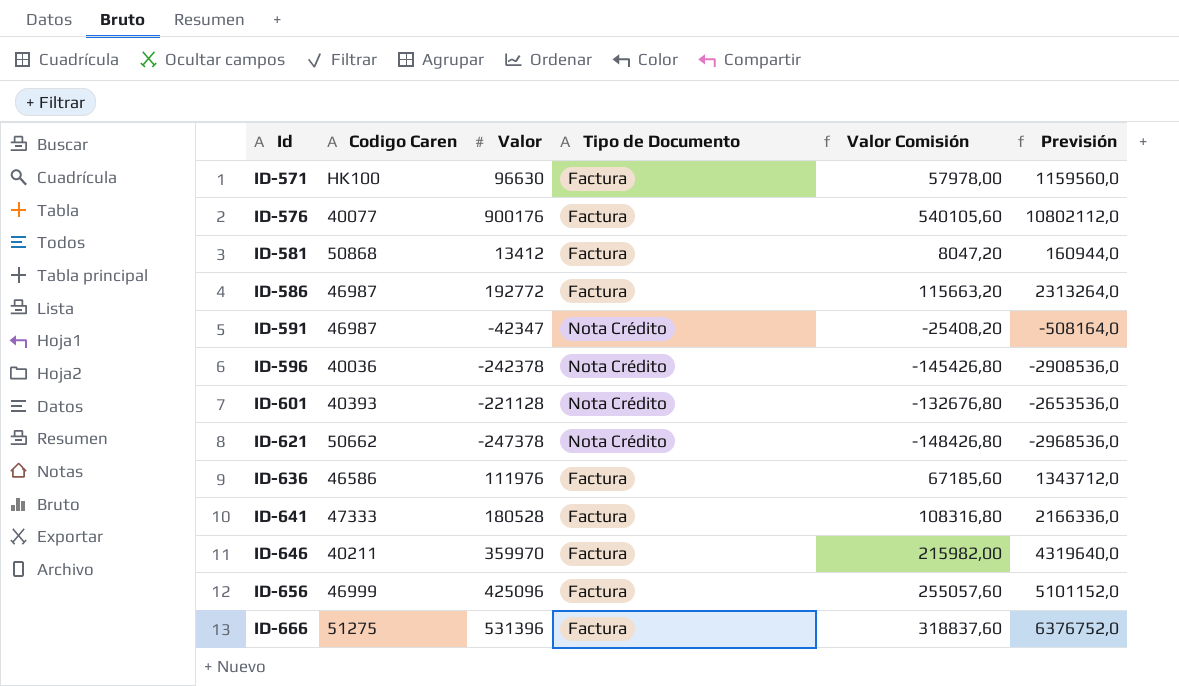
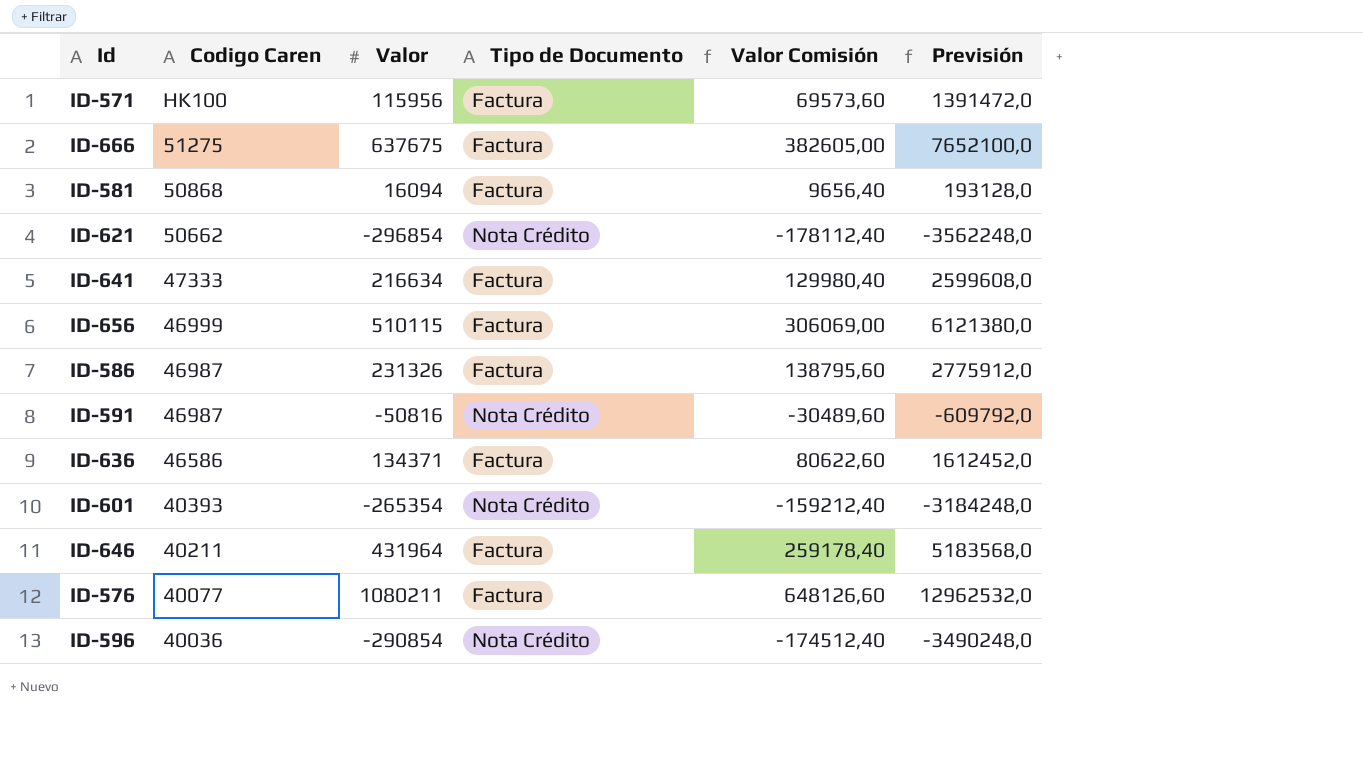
row order: Id ascending -> Codigo Caren descending
ID-571 | Valor: 96630 -> 115956
ID-571 | Valor Comisión: 57978,00 -> 69573,60
ID-571 | Previsión: 1159560,0 -> 1391472,0
ID-666 | Valor: 531396 -> 637675
ID-666 | Valor Comisión: 318837,60 -> 382605,00
ID-666 | Previsión: 6376752,0 -> 7652100,0
ID-581 | Valor: 13412 -> 16094
ID-581 | Valor Comisión: 8047,20 -> 9656,40
ID-581 | Previsión: 160944,0 -> 193128,0
ID-621 | Valor: -247378 -> -296854
ID-621 | Valor Comisión: -148426,80 -> -178112,40
ID-621 | Previsión: -2968536,0 -> -3562248,0
ID-641 | Valor: 180528 -> 216634
ID-641 | Valor Comisión: 108316,80 -> 129980,40
ID-641 | Previsión: 2166336,0 -> 2599608,0
ID-656 | Valor: 425096 -> 510115
ID-656 | Valor Comisión: 255057,60 -> 306069,00
ID-656 | Previsión: 5101152,0 -> 6121380,0
ID-586 | Valor: 192772 -> 231326
ID-586 | Valor Comisión: 115663,20 -> 138795,60
ID-586 | Previsión: 2313264,0 -> 2775912,0
ID-591 | Valor: -42347 -> -50816
ID-591 | Valor Comisión: -25408,20 -> -30489,60
ID-591 | Previsión: -508164,0 -> -609792,0
ID-636 | Valor: 111976 -> 134371
ID-636 | Valor Comisión: 67185,60 -> 80622,60
ID-636 | Previsión: 1343712,0 -> 1612452,0
ID-601 | Valor: -221128 -> -265354
ID-601 | Valor Comisión: -132676,80 -> -159212,40
ID-601 | Previsión: -2653536,0 -> -3184248,0
ID-646 | Valor: 359970 -> 431964
ID-646 | Valor Comisión: 215982,00 -> 259178,40
ID-646 | Previsión: 4319640,0 -> 5183568,0
ID-576 | Valor: 900176 -> 1080211
ID-576 | Valor Comisión: 540105,60 -> 648126,60
ID-576 | Previsión: 10802112,0 -> 12962532,0
ID-596 | Valor: -242378 -> -290854
ID-596 | Valor Comisión: -145426,80 -> -174512,40
ID-596 | Previsión: -2908536,0 -> -3490248,0

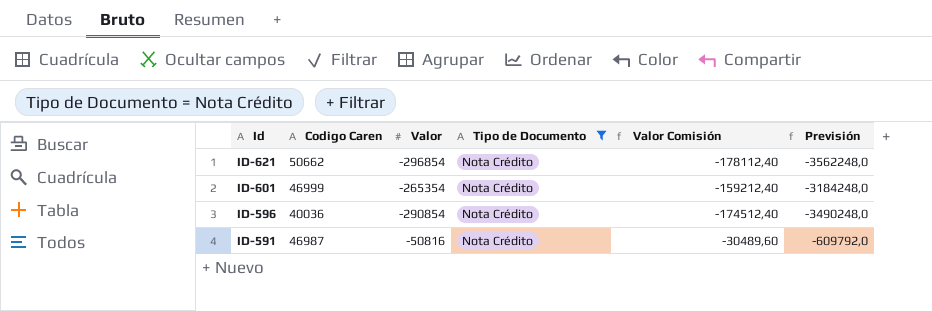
filter: none -> Tipo de Documento = Nota Crédito
row order: Codigo Caren descending -> Id descending
ID-601 | Codigo Caren: 40393 -> 46999

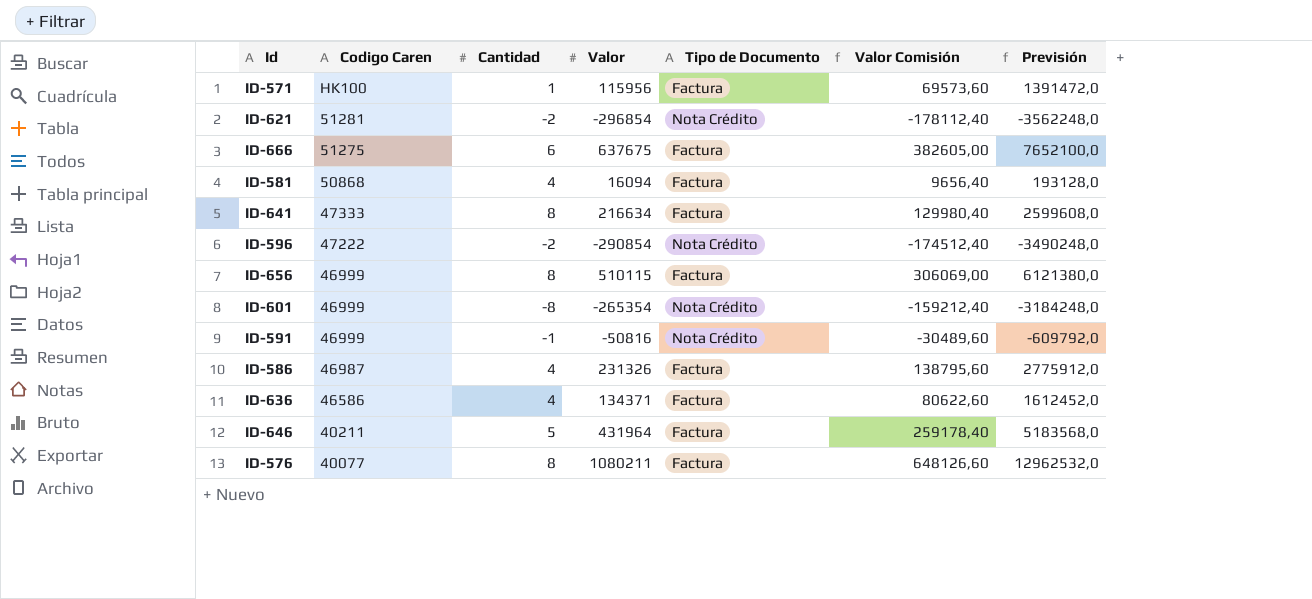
filter: Tipo de Documento = Nota Crédito -> none
row order: Id descending -> Codigo Caren descending
column Cantidad | position: none -> 3
ID-621 | Codigo Caren: 50662 -> 51281
ID-596 | Codigo Caren: 40036 -> 47222
ID-591 | Codigo Caren: 46987 -> 46999

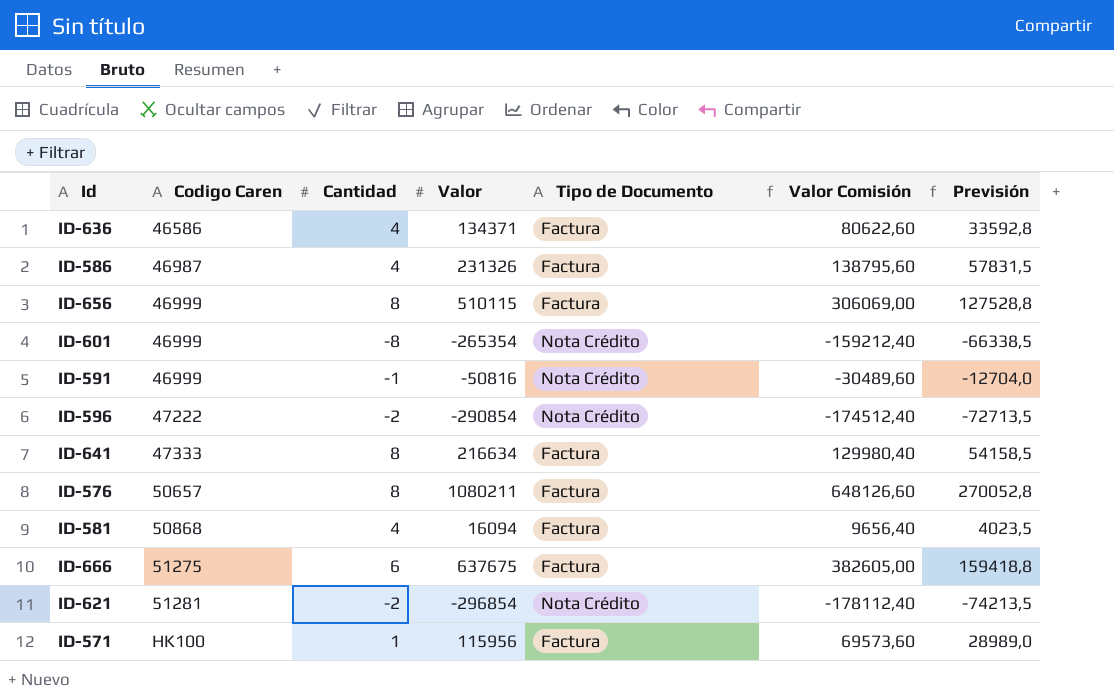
row order: Codigo Caren descending -> Codigo Caren ascending
column Previsión | formula: [Valor] * 12 -> [Valor] * 0,25
row ID-646: 40211 | 5 | 431964 | Factura | 259178,40 | 5183568,0 -> none
ID-576 | Codigo Caren: 40077 -> 50657

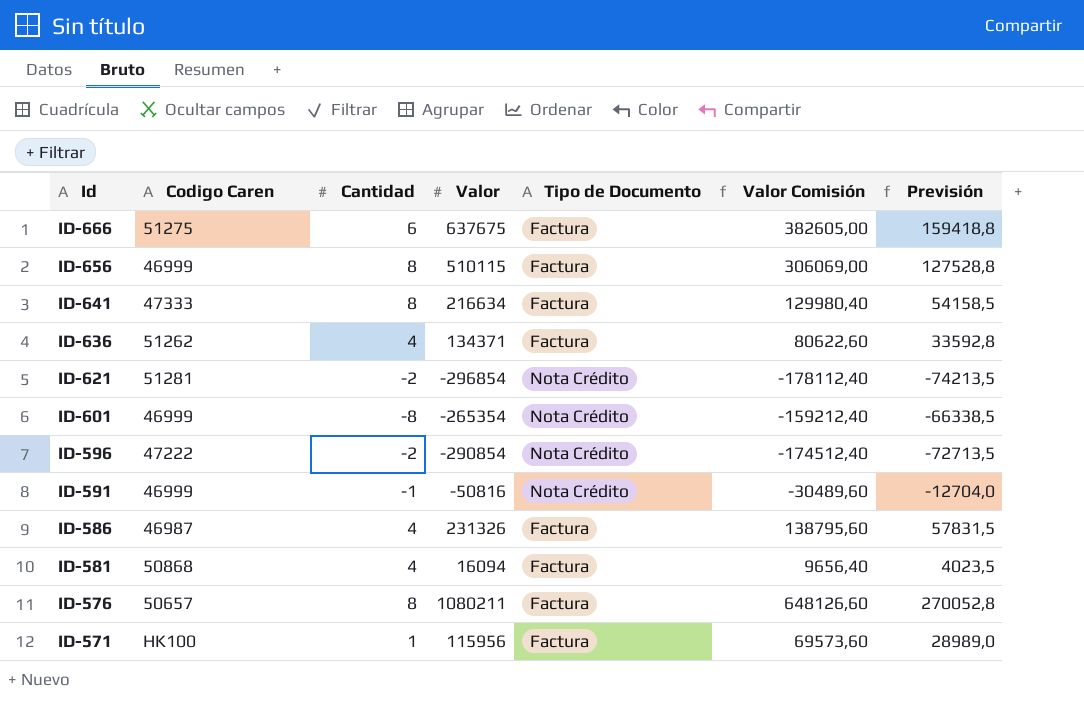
row order: Codigo Caren ascending -> Id descending
ID-636 | Codigo Caren: 46586 -> 51262

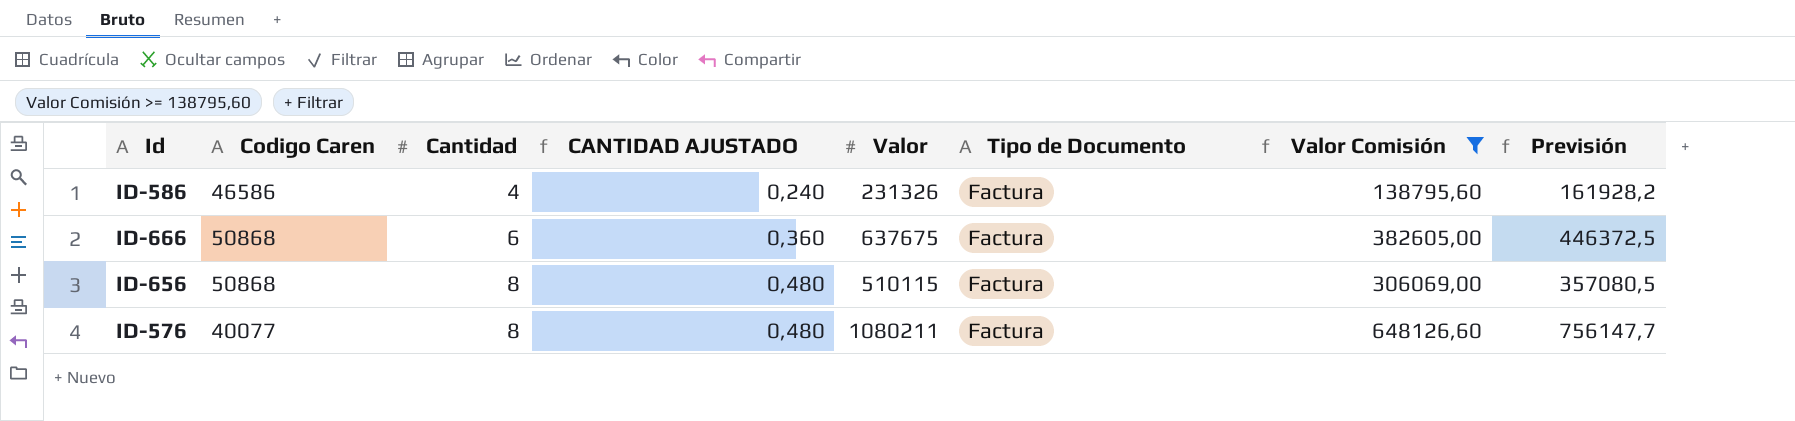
filter: none -> Valor Comisión >= 138795,60
row order: Id descending -> Cantidad ascending
column CANTIDAD AJUSTADO | formula: none -> [Cantidad] * 0,06
column Previsión | formula: [Valor] * 0,25 -> [Valor] * 0,7
ID-586 | Codigo Caren: 46987 -> 46586
ID-666 | Codigo Caren: 51275 -> 50868
ID-656 | Codigo Caren: 46999 -> 50868
ID-576 | Codigo Caren: 50657 -> 40077

